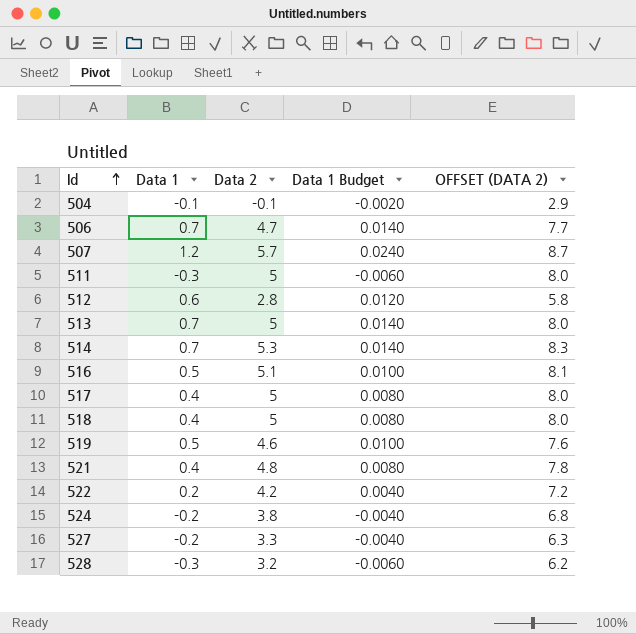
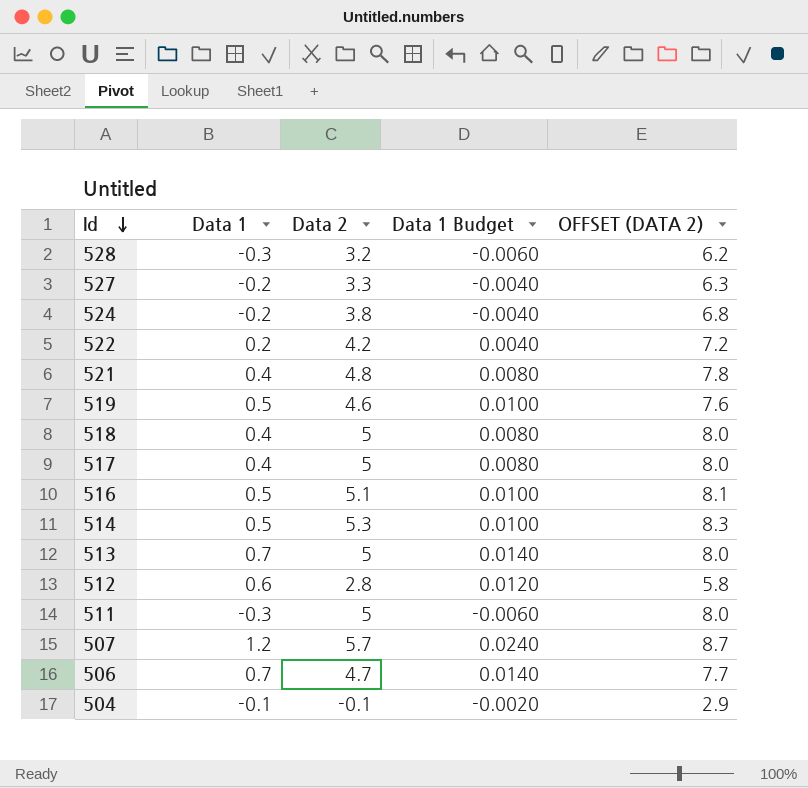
row order: Id ascending -> Id descending
514 | Data 1: 0.7 -> 0.5
514 | Data 1 Budget: 0.0140 -> 0.0100

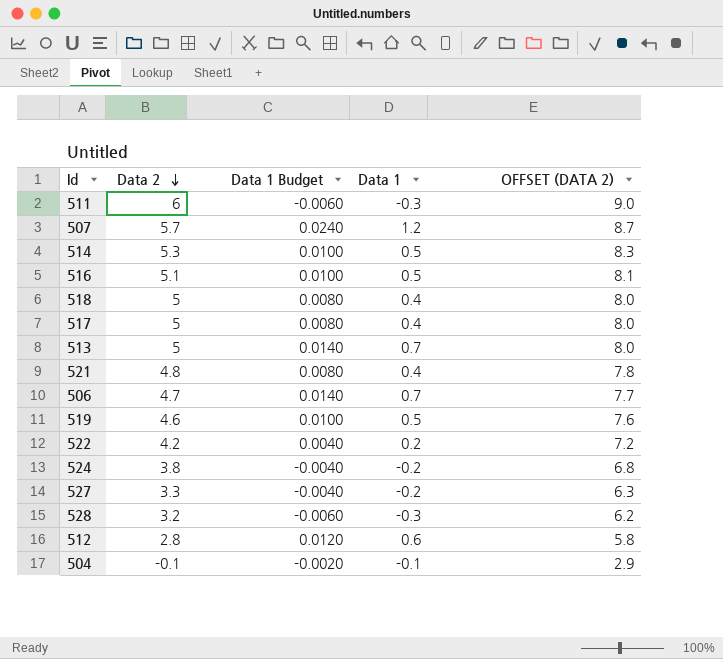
row order: Id descending -> Data 2 descending
column Data 1 | position: 2 -> 4
511 | Data 2: 5 -> 6
511 | OFFSET (DATA 2): 8.0 -> 9.0

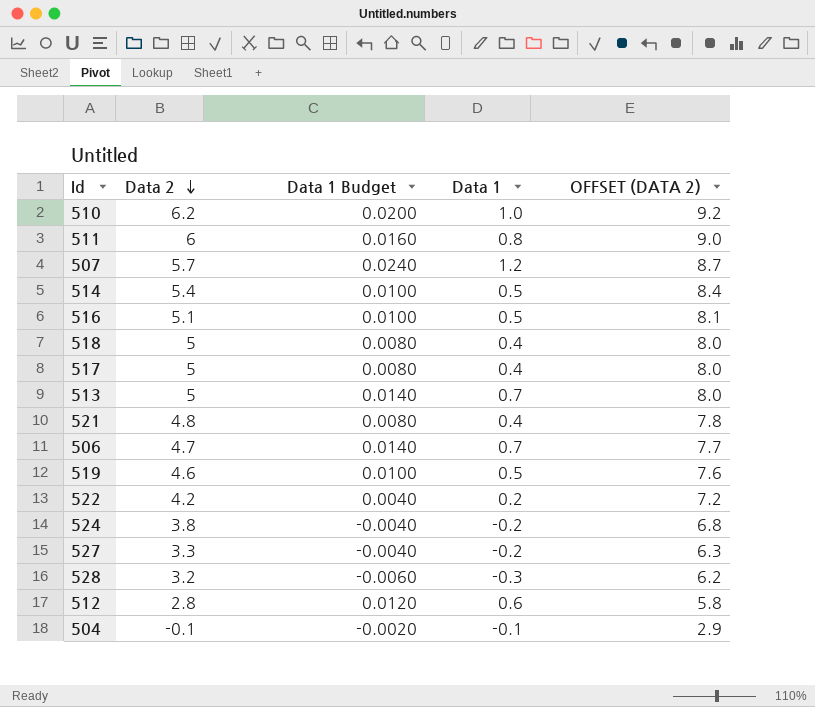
row 510: none -> 6.2 | 0.0200 | 1.0 | 9.2
511 | Data 1 Budget: -0.0060 -> 0.0160
511 | Data 1: -0.3 -> 0.8
514 | Data 2: 5.3 -> 5.4
514 | OFFSET (DATA 2): 8.3 -> 8.4

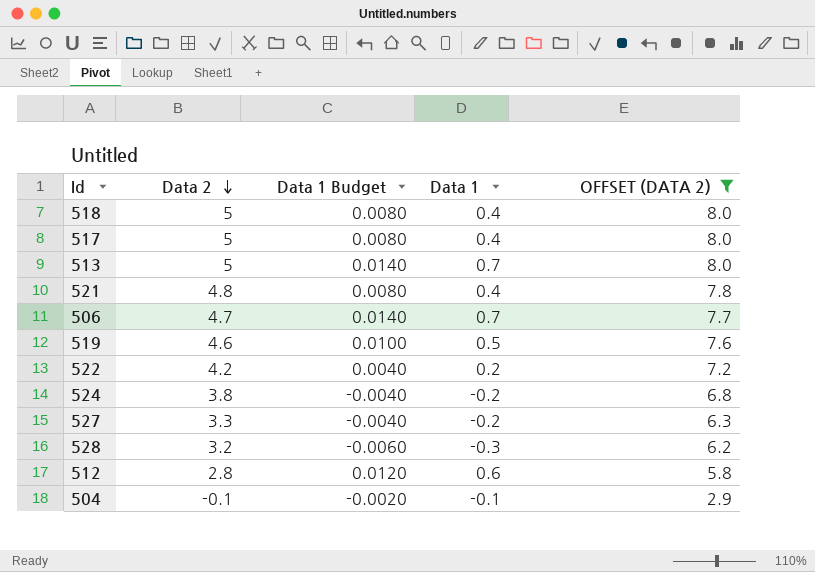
filter: none -> OFFSET (DATA 2) <= 8.0

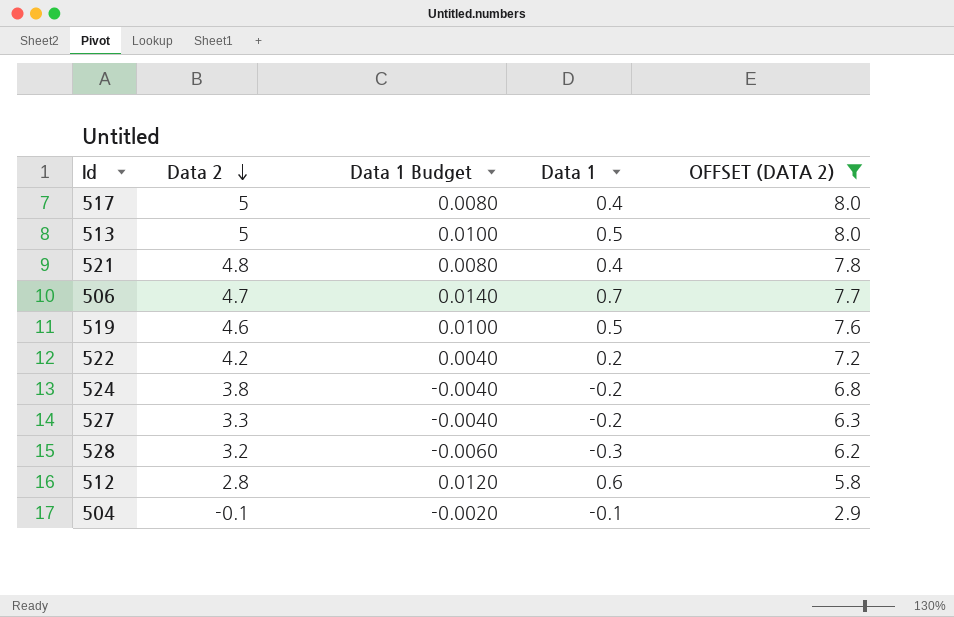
row 518: 5 | 0.0080 | 0.4 | 8.0 -> none
513 | Data 1 Budget: 0.0140 -> 0.0100
513 | Data 1: 0.7 -> 0.5

